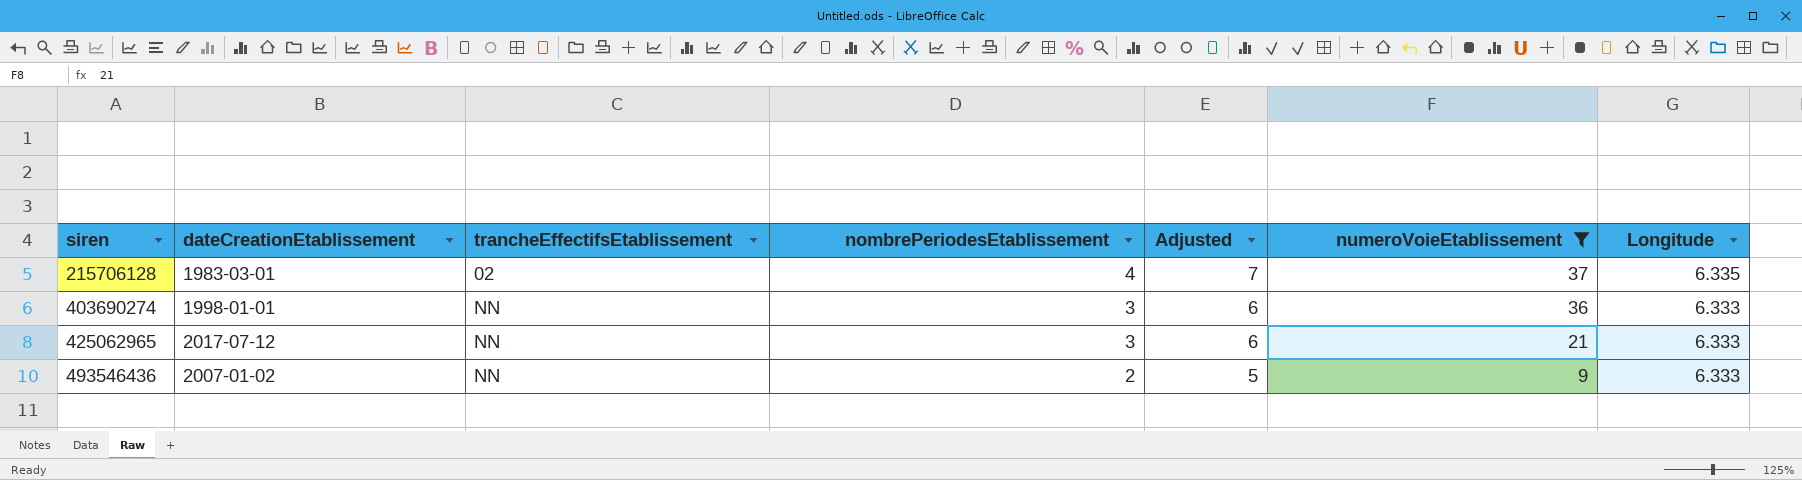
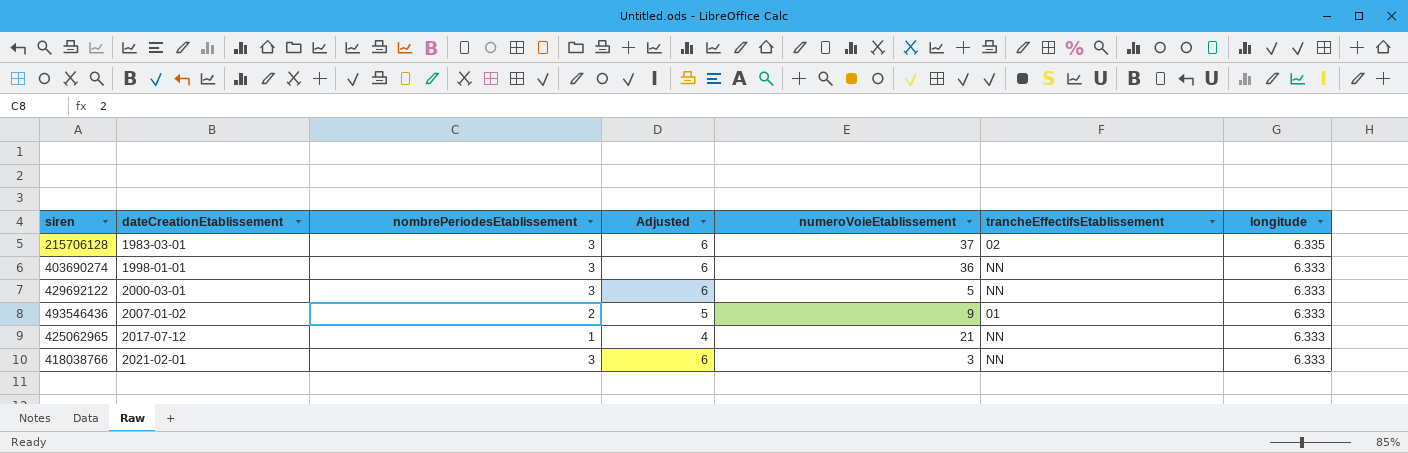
filter: numeroVoieEtablissement >= 9 -> none
row order: siren ascending -> dateCreationEtablissement ascending
column trancheEffectifsEtablissement | position: 3 -> 6
column name: Longitude -> longitude
215706128 | nombrePeriodesEtablissement: 4 -> 3
215706128 | Adjusted: 7 -> 6
493546436 | trancheEffectifsEtablissement: NN -> 01
425062965 | nombrePeriodesEtablissement: 3 -> 1
425062965 | Adjusted: 6 -> 4

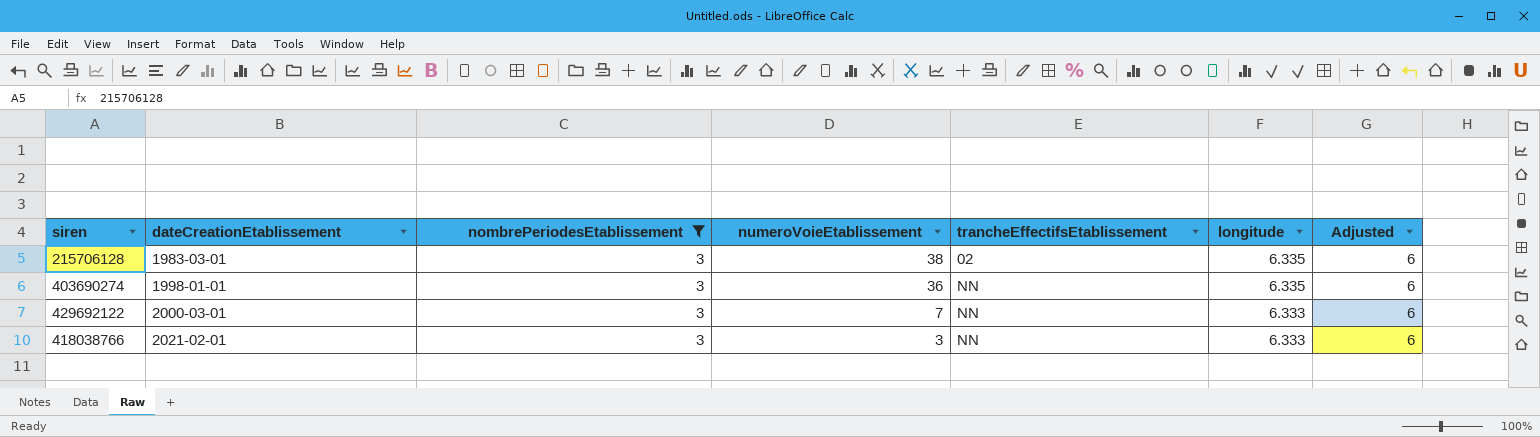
filter: none -> nombrePeriodesEtablissement = 3
column Adjusted | position: 4 -> 7
215706128 | numeroVoieEtablissement: 37 -> 38
403690274 | longitude: 6.333 -> 6.335
429692122 | numeroVoieEtablissement: 5 -> 7

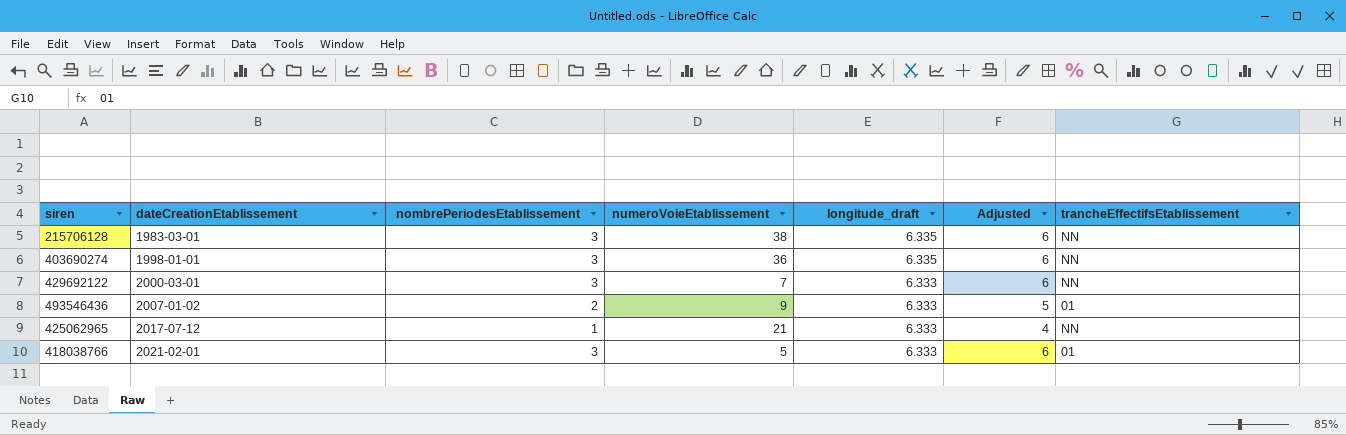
filter: nombrePeriodesEtablissement = 3 -> none
column name: longitude -> longitude_draft
column trancheEffectifsEtablissement | position: 5 -> 7
215706128 | trancheEffectifsEtablissement: 02 -> NN
418038766 | numeroVoieEtablissement: 3 -> 5
418038766 | trancheEffectifsEtablissement: NN -> 01

